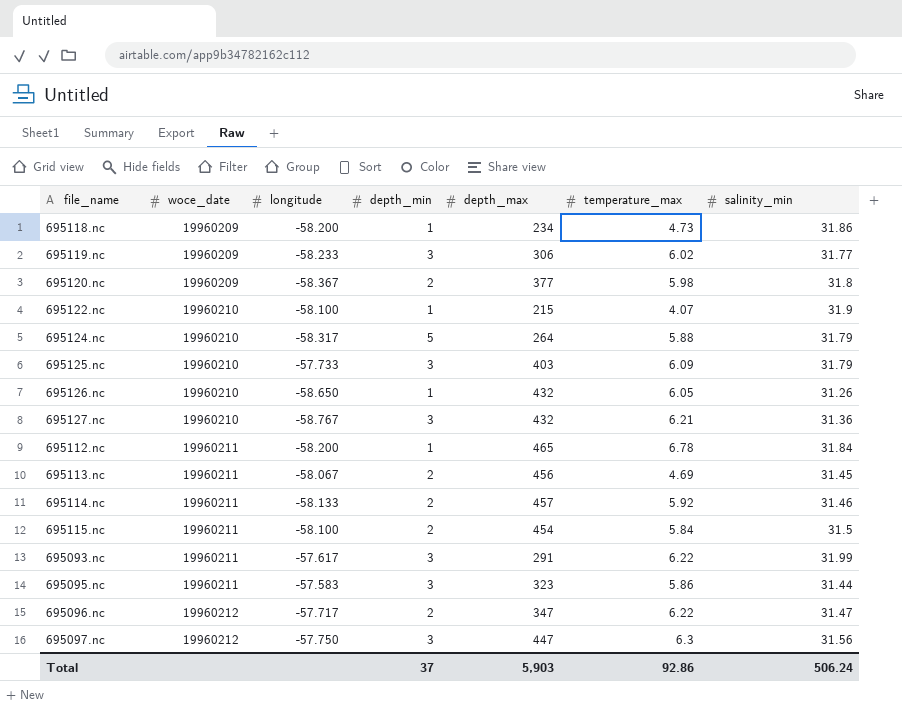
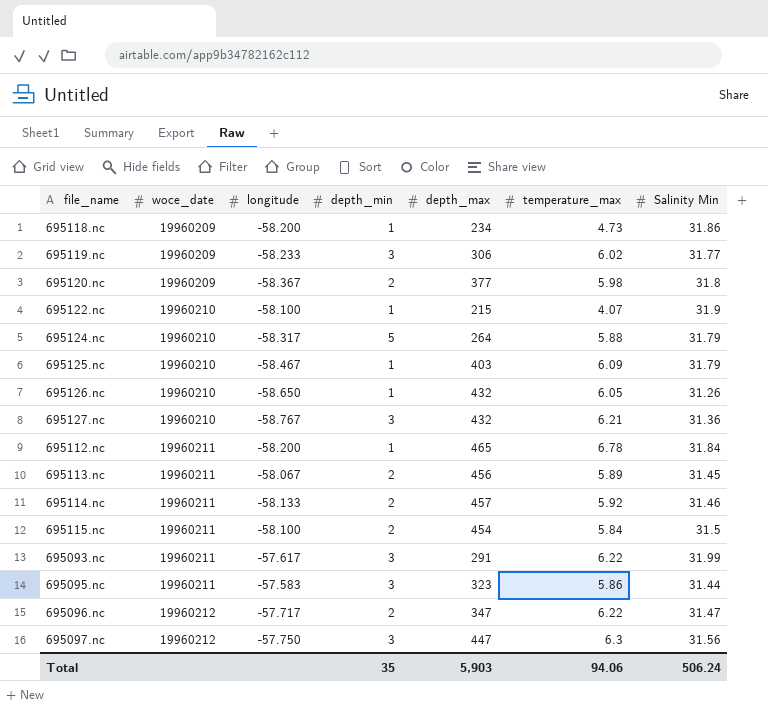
column name: salinity_min -> Salinity Min
695125.nc | longitude: -57.733 -> -58.467
695125.nc | depth_min: 3 -> 1
695113.nc | temperature_max: 4.69 -> 5.89
Total | depth_min: 37 -> 35
Total | temperature_max: 92.86 -> 94.06

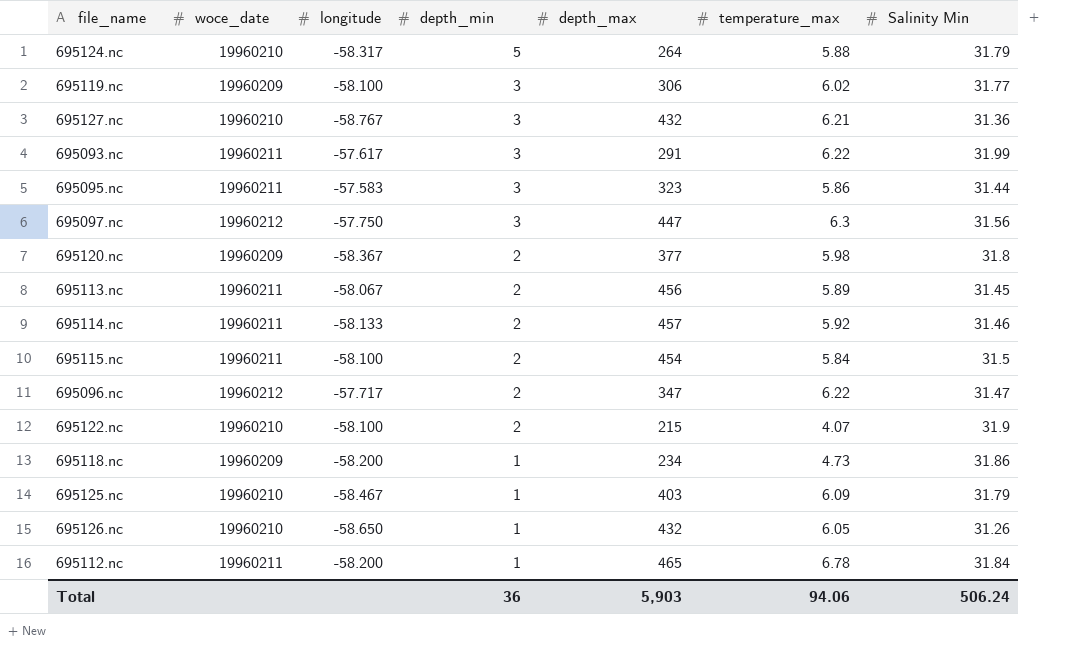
row order: woce_date ascending -> depth_min descending
695119.nc | longitude: -58.233 -> -58.100
695122.nc | depth_min: 1 -> 2
Total | depth_min: 35 -> 36

